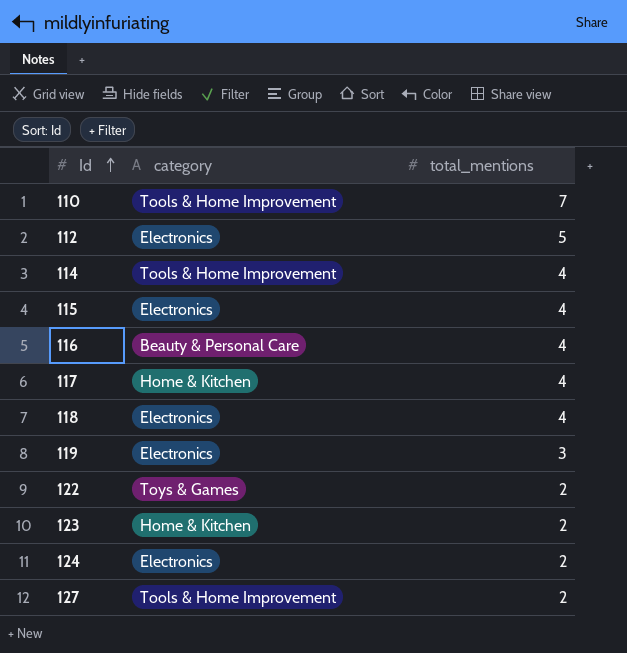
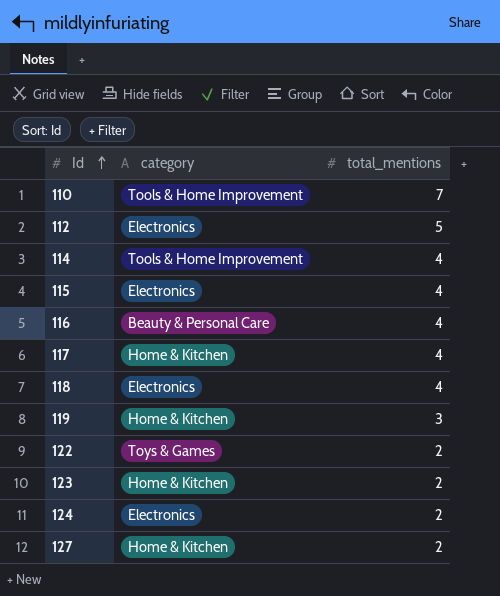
119 | category: Electronics -> Home & Kitchen
127 | category: Tools & Home Improvement -> Home & Kitchen

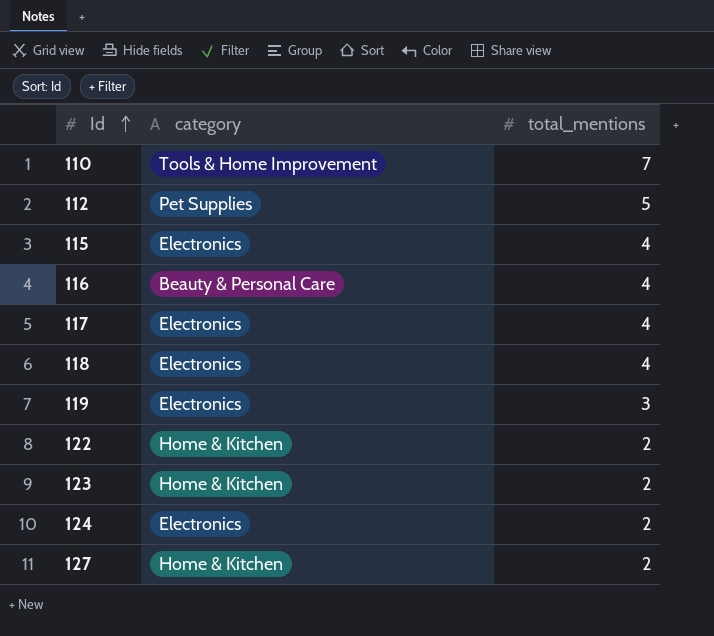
row 114: Tools & Home Improvement | 4 -> none
112 | category: Electronics -> Pet Supplies
117 | category: Home & Kitchen -> Electronics
119 | category: Home & Kitchen -> Electronics
122 | category: Toys & Games -> Home & Kitchen

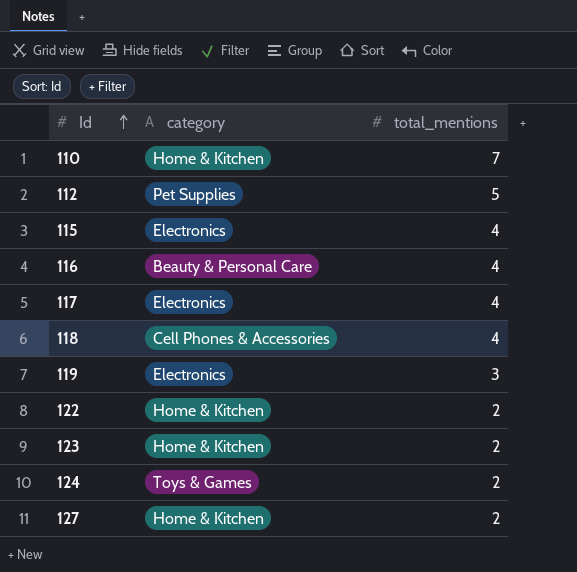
110 | category: Tools & Home Improvement -> Home & Kitchen
118 | category: Electronics -> Cell Phones & Accessories
124 | category: Electronics -> Toys & Games

